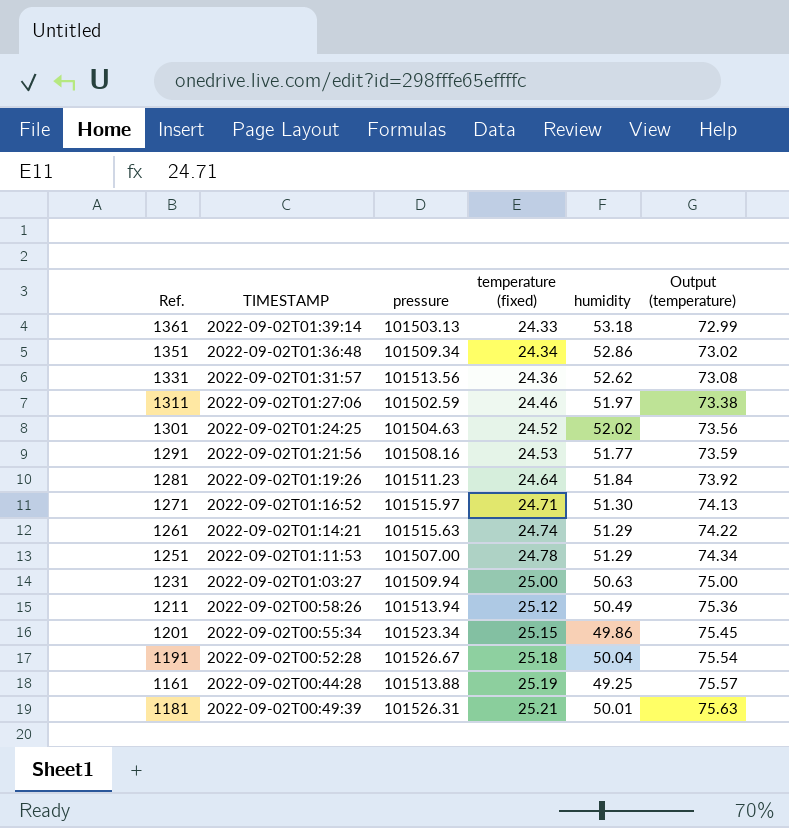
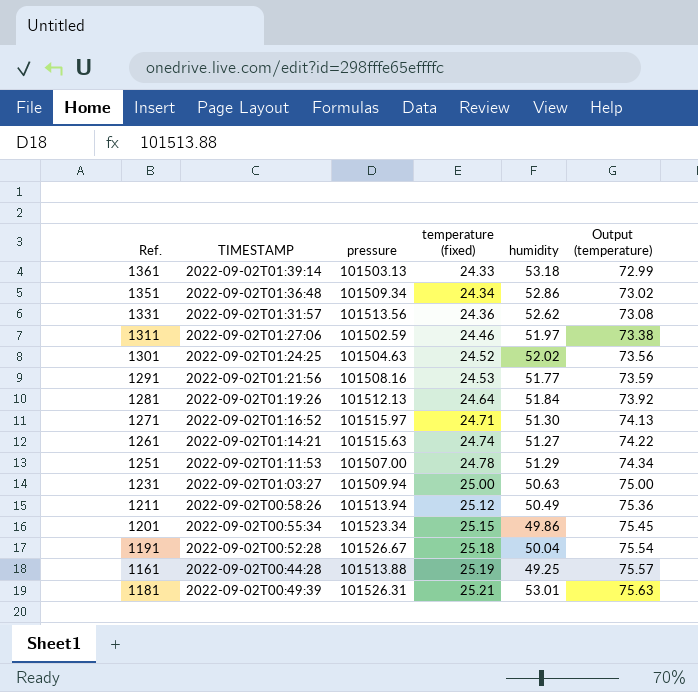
1281 | pressure: 101511.23 -> 101512.13
1261 | humidity: 51.29 -> 51.27
1181 | humidity: 50.01 -> 53.01

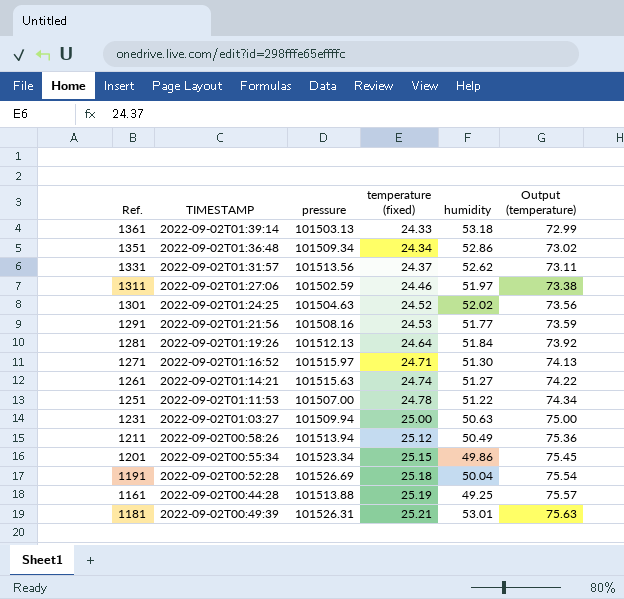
1331 | temperature (fixed): 24.36 -> 24.37
1331 | Output (temperature): 73.08 -> 73.11
1251 | humidity: 51.29 -> 51.22
1191 | pressure: 101526.67 -> 101526.69

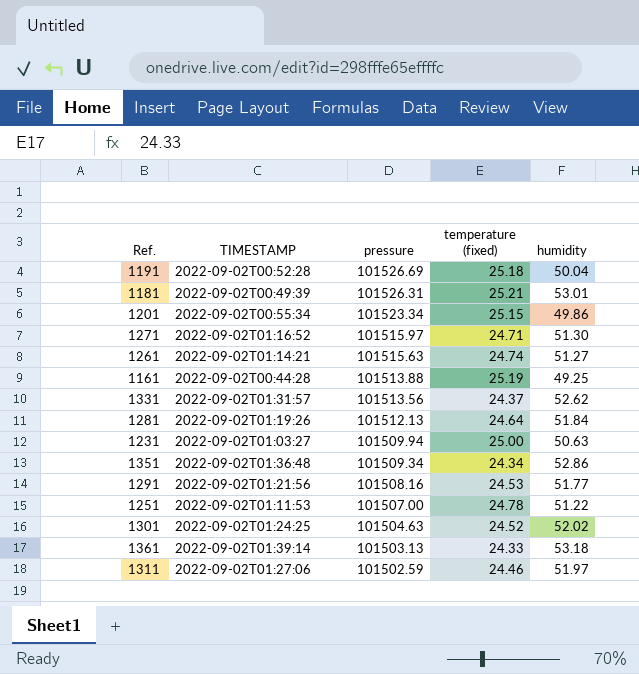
row order: temperature (fixed) ascending -> pressure descending
column Output (temperature) | formula: [temperature (fixed)] * 3 -> none
row 1211: 2022-09-02T00:58:26 | 101513.94 | 25.12 | 50.49 | 75.36 -> none

